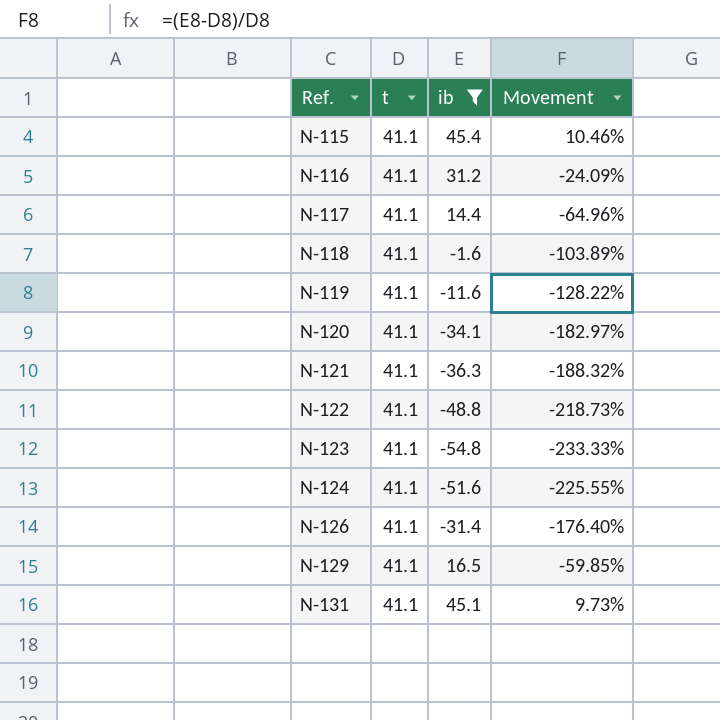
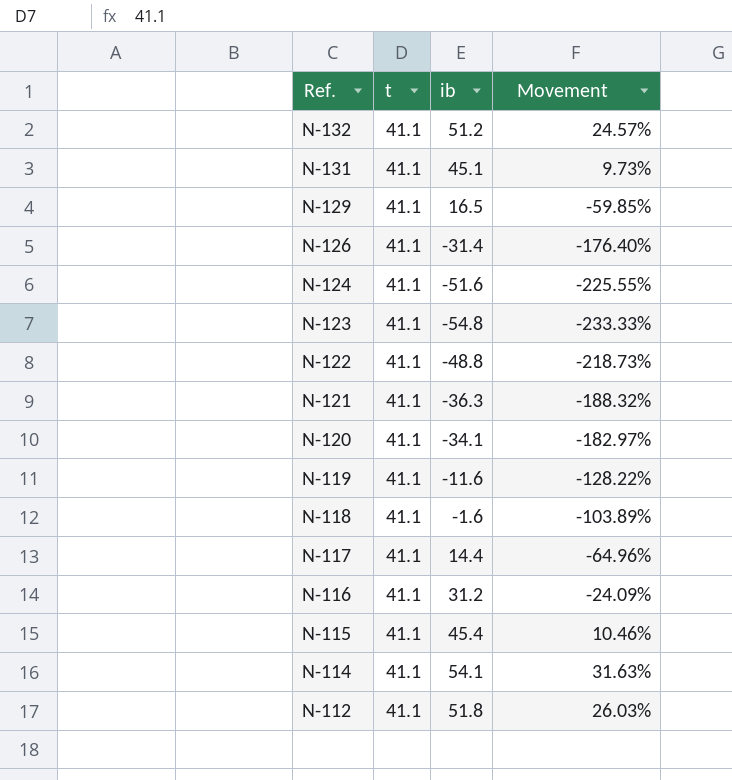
filter: ib <= 45.4 -> none
row order: Ref. ascending -> Ref. descending

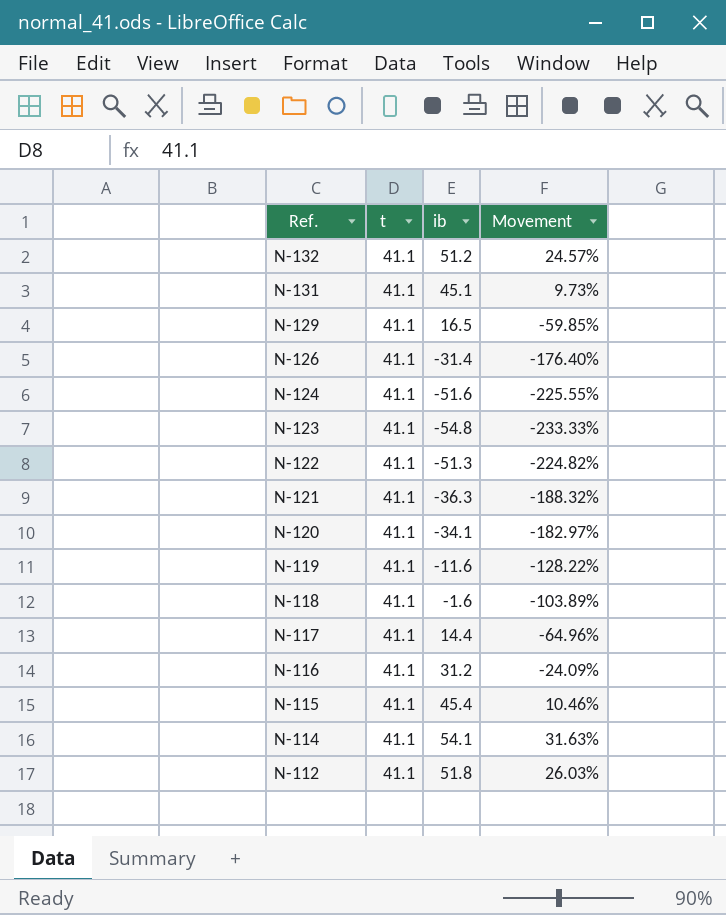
N-122 | ib: -48.8 -> -51.3
N-122 | Movement: -218.73% -> -224.82%

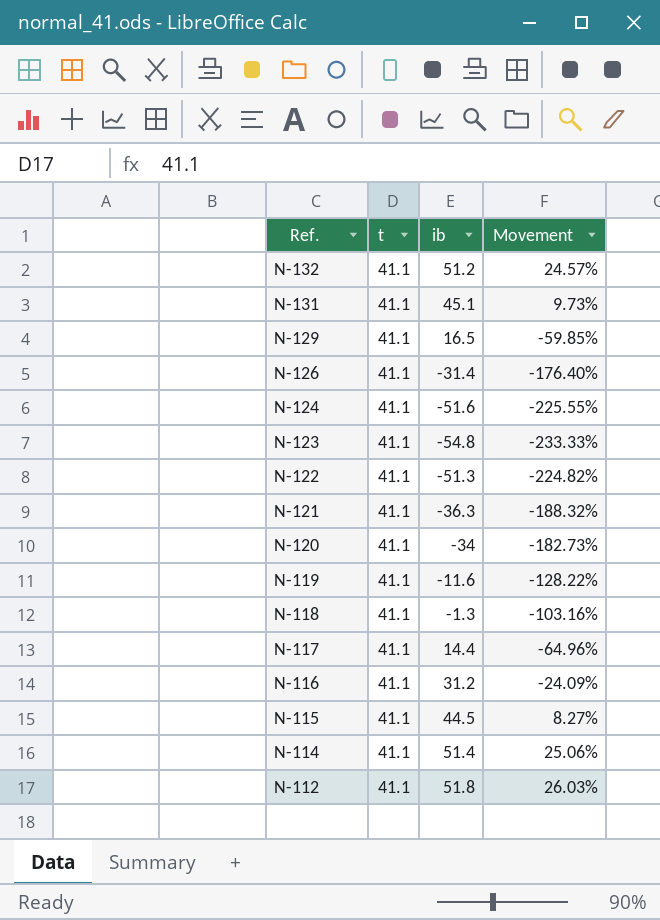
N-120 | ib: -34.1 -> -34
N-120 | Movement: -182.97% -> -182.73%
N-118 | ib: -1.6 -> -1.3
N-118 | Movement: -103.89% -> -103.16%
N-115 | ib: 45.4 -> 44.5
N-115 | Movement: 10.46% -> 8.27%
N-114 | ib: 54.1 -> 51.4
N-114 | Movement: 31.63% -> 25.06%

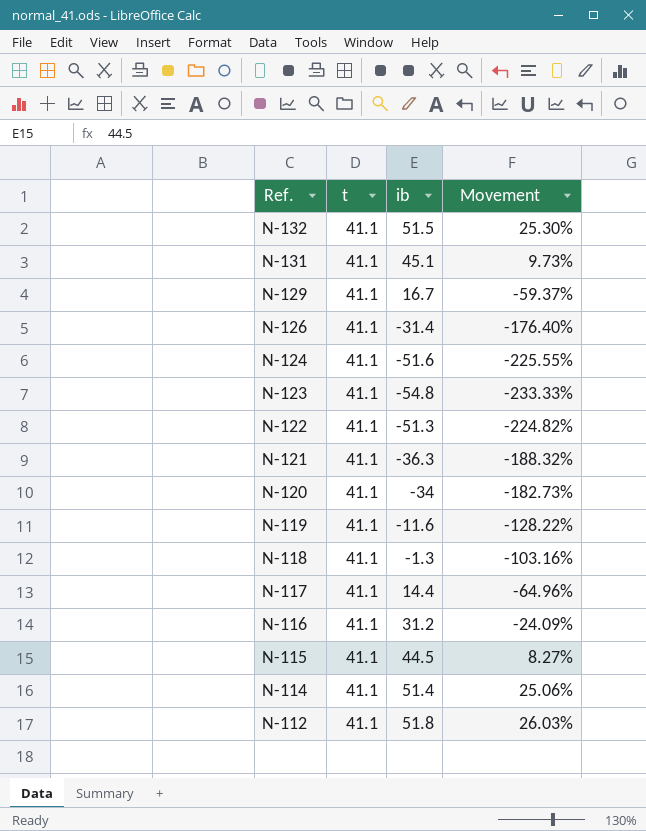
N-132 | ib: 51.2 -> 51.5
N-132 | Movement: 24.57% -> 25.30%
N-129 | ib: 16.5 -> 16.7
N-129 | Movement: -59.85% -> -59.37%

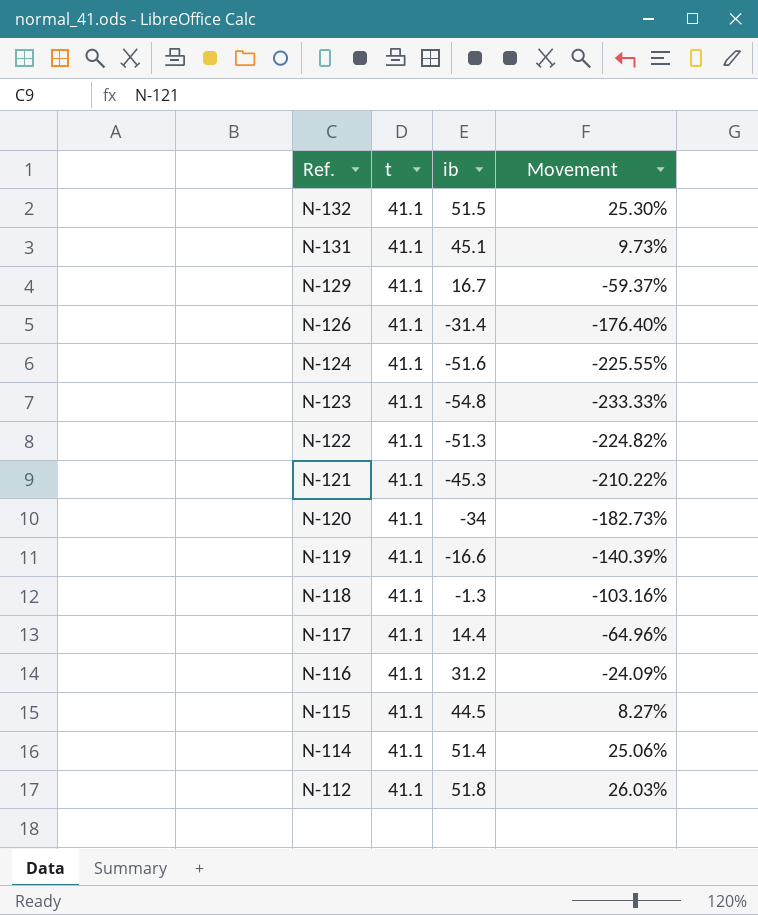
N-121 | ib: -36.3 -> -45.3
N-121 | Movement: -188.32% -> -210.22%
N-119 | ib: -11.6 -> -16.6
N-119 | Movement: -128.22% -> -140.39%

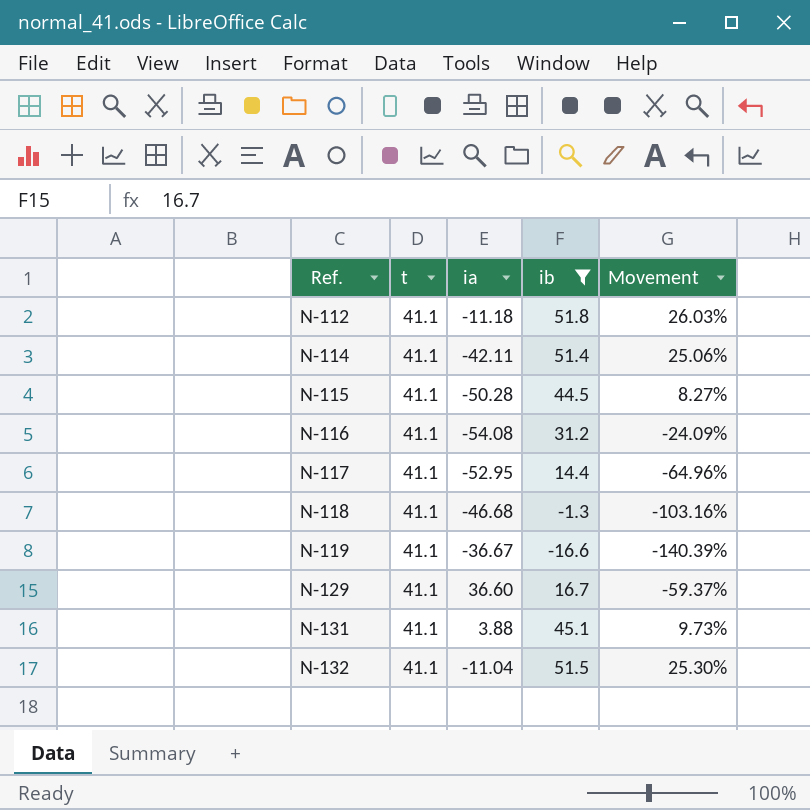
filter: none -> ib >= -16.6
row order: Ref. descending -> Ref. ascending
column ia | position: none -> 3

